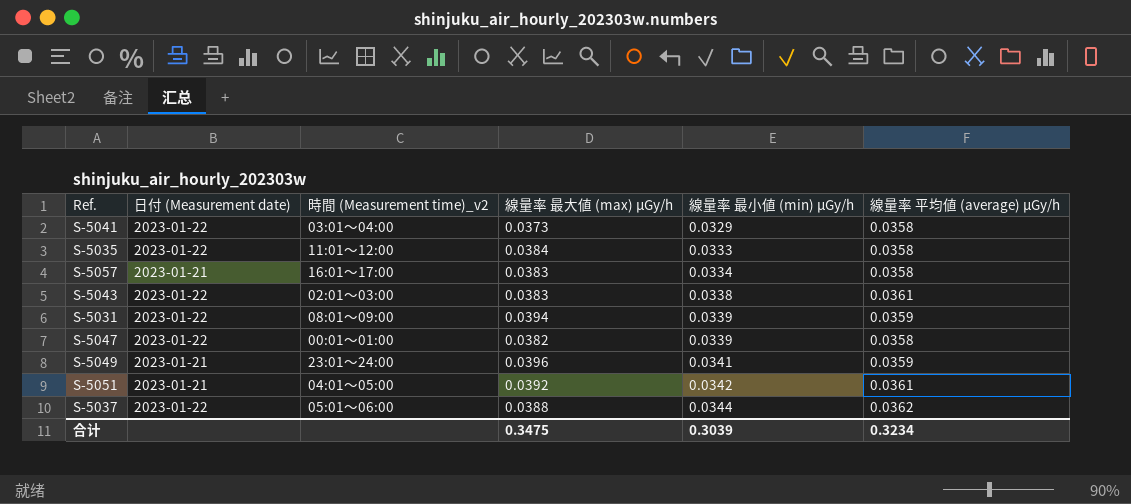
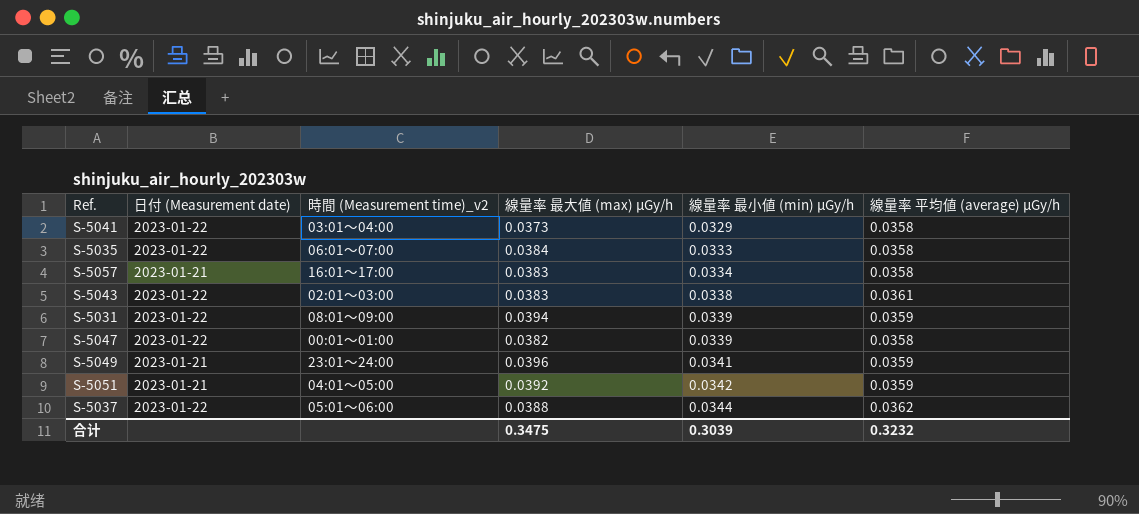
S-5035 | 時間 (Measurement time)_v2: 11:01～12:00 -> 06:01～07:00
S-5051 | 線量率 平均値 (average) μGy/h: 0.0361 -> 0.0359
合计 | 線量率 平均値 (average) μGy/h: 0.3234 -> 0.3232

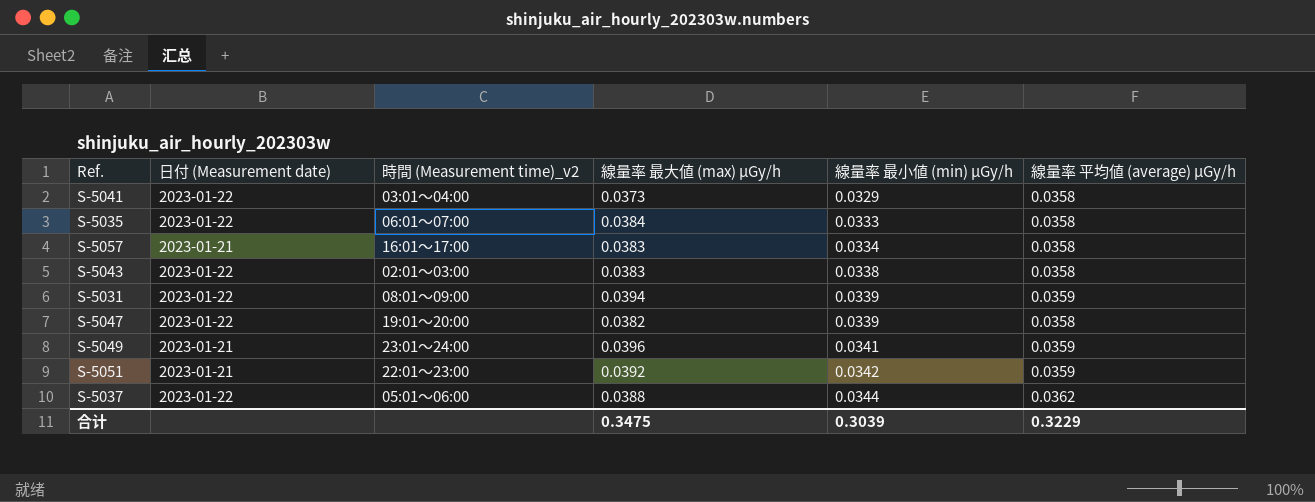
S-5043 | 線量率 平均値 (average) μGy/h: 0.0361 -> 0.0358
S-5047 | 時間 (Measurement time)_v2: 00:01～01:00 -> 19:01～20:00
S-5051 | 時間 (Measurement time)_v2: 04:01～05:00 -> 22:01～23:00
合计 | 線量率 平均値 (average) μGy/h: 0.3232 -> 0.3229

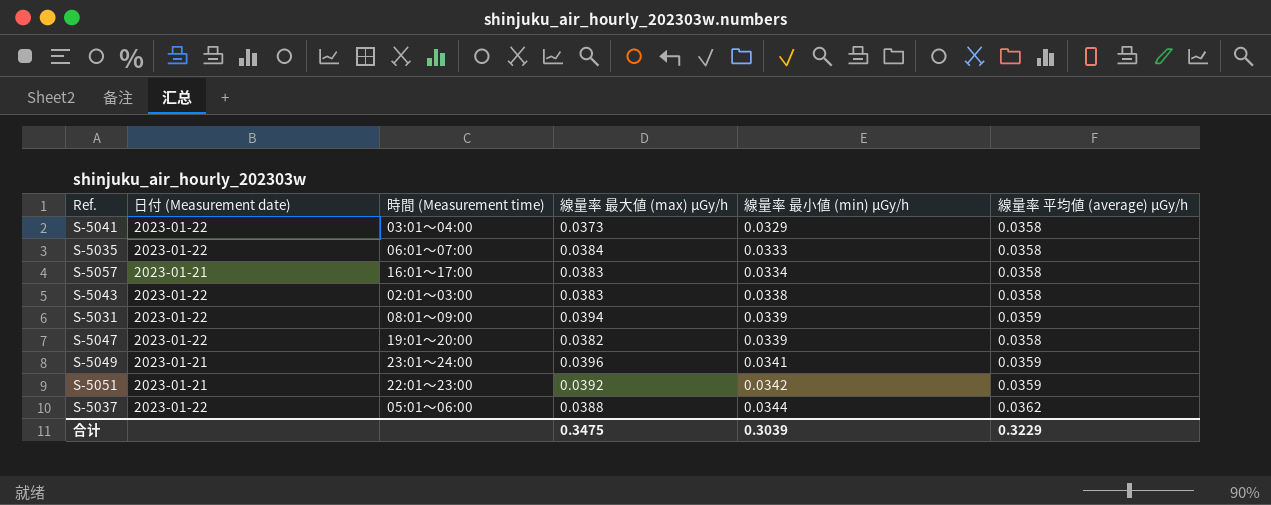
column name: 時間 (Measurement time)_v2 -> 時間 (Measurement time)

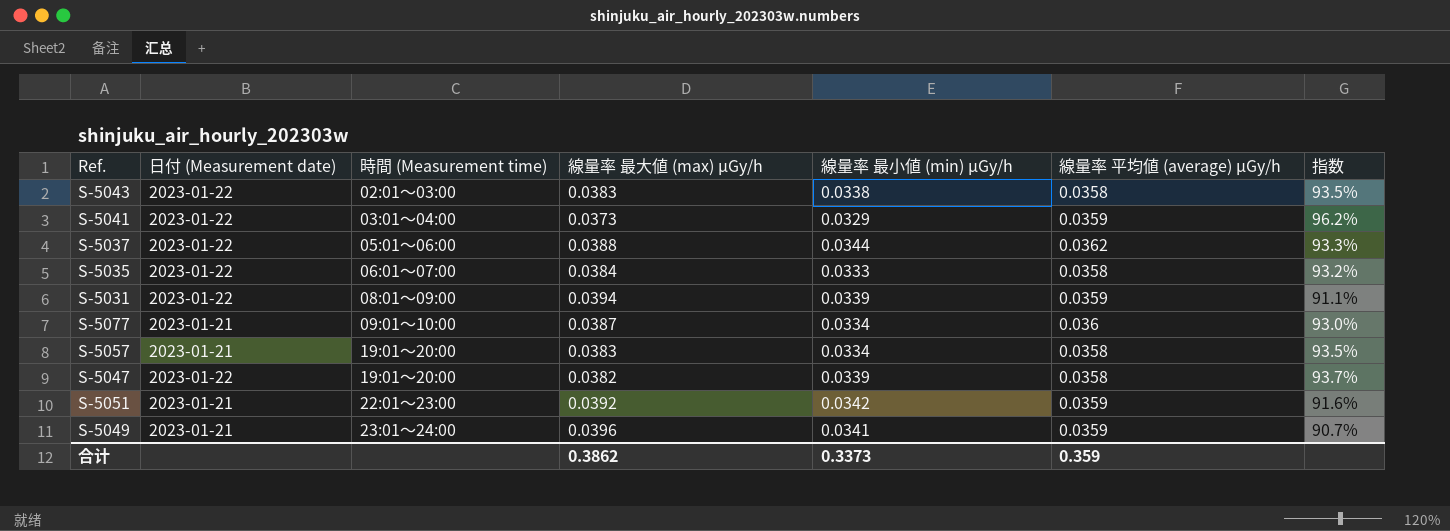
row order: 線量率 最小値 (min) μGy/h ascending -> 時間 (Measurement time) ascending
column 指数 | formula: none -> [線量率 平均値 (average) μGy/h] / [線量率 最大値 (max) μGy/h]
S-5041 | 線量率 平均値 (average) μGy/h: 0.0358 -> 0.0359
row S-5077: none -> 2023-01-21 | 09:01～10:00 | 0.0387 | 0.0334 | 0.036 | 93.0%
S-5057 | 時間 (Measurement time): 16:01～17:00 -> 19:01～20:00
合计 | 線量率 最大値 (max) μGy/h: 0.3475 -> 0.3862
合计 | 線量率 最小値 (min) μGy/h: 0.3039 -> 0.3373
合计 | 線量率 平均値 (average) μGy/h: 0.3229 -> 0.359

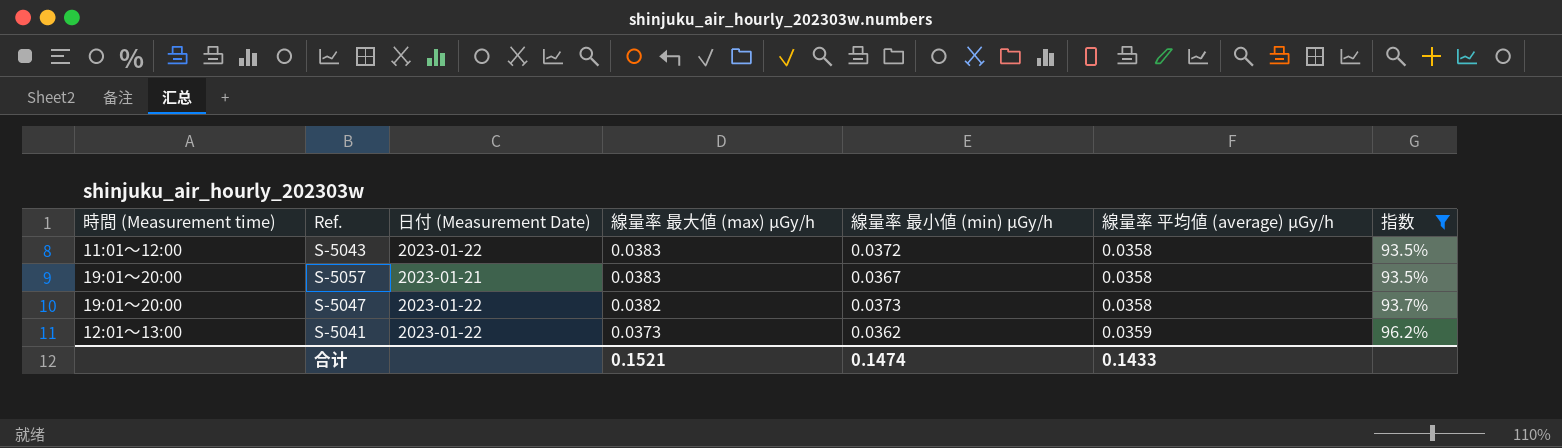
filter: none -> 指数 >= 93.5%
row order: 時間 (Measurement time) ascending -> 線量率 最大値 (max) μGy/h descending
column 時間 (Measurement time) | position: 3 -> 1
column name: 日付 (Measurement date) -> 日付 (Measurement Date)
S-5043 | 時間 (Measurement time): 02:01～03:00 -> 11:01～12:00
S-5043 | 線量率 最小値 (min) μGy/h: 0.0338 -> 0.0372
S-5057 | 線量率 最小値 (min) μGy/h: 0.0334 -> 0.0367
S-5047 | 線量率 最小値 (min) μGy/h: 0.0339 -> 0.0373
S-5041 | 時間 (Measurement time): 03:01～04:00 -> 12:01～13:00
S-5041 | 線量率 最小値 (min) μGy/h: 0.0329 -> 0.0362
合计 | 線量率 最大値 (max) μGy/h: 0.3862 -> 0.1521
合计 | 線量率 最小値 (min) μGy/h: 0.3373 -> 0.1474
合计 | 線量率 平均値 (average) μGy/h: 0.359 -> 0.1433

